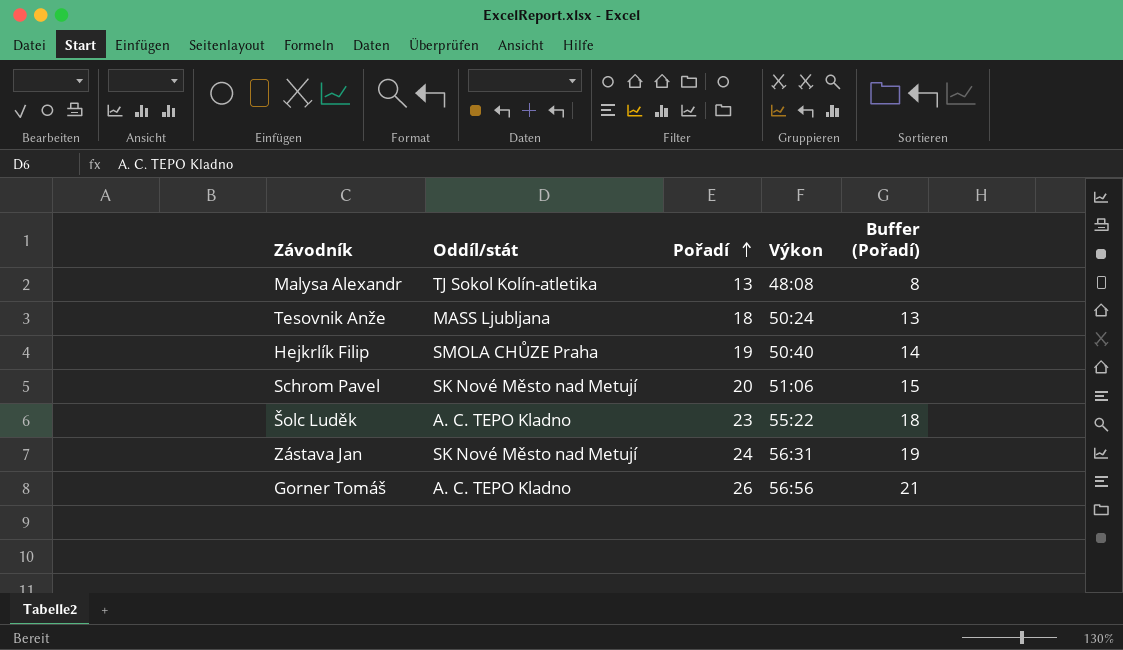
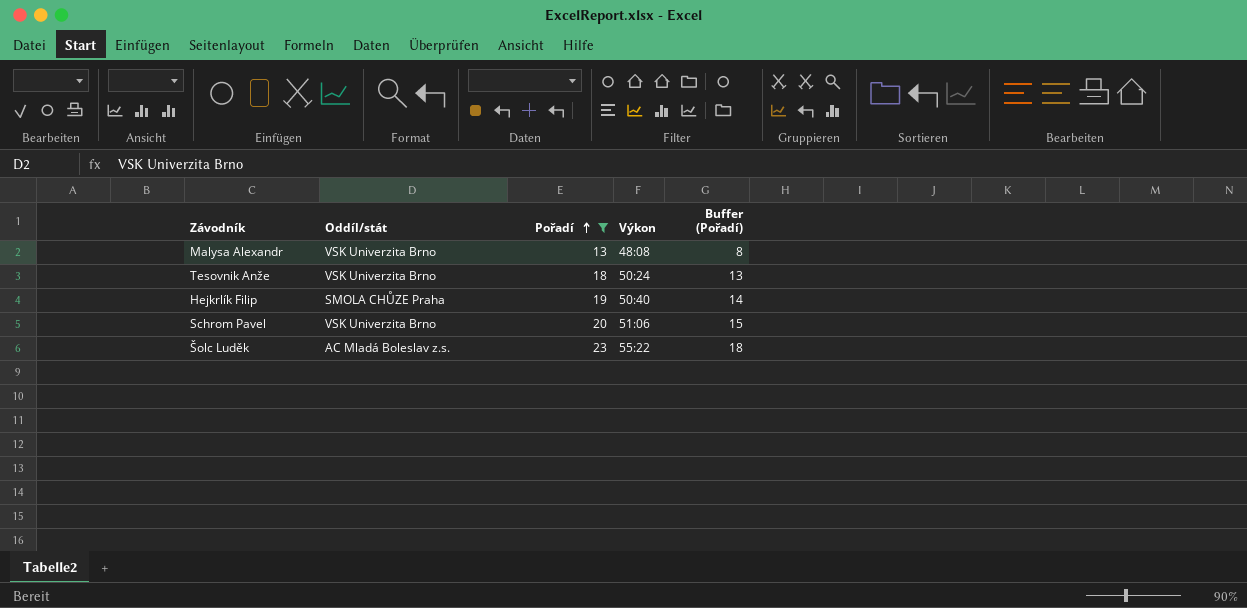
filter: none -> Pořadí <= 23
Malysa Alexandr | Oddíl/stát: TJ Sokol Kolín-atletika -> VSK Univerzita Brno
Tesovnik Anže | Oddíl/stát: MASS Ljubljana -> VSK Univerzita Brno
Schrom Pavel | Oddíl/stát: SK Nové Město nad Metují -> VSK Univerzita Brno
Šolc Luděk | Oddíl/stát: A. C. TEPO Kladno -> AC Mladá Boleslav z.s.

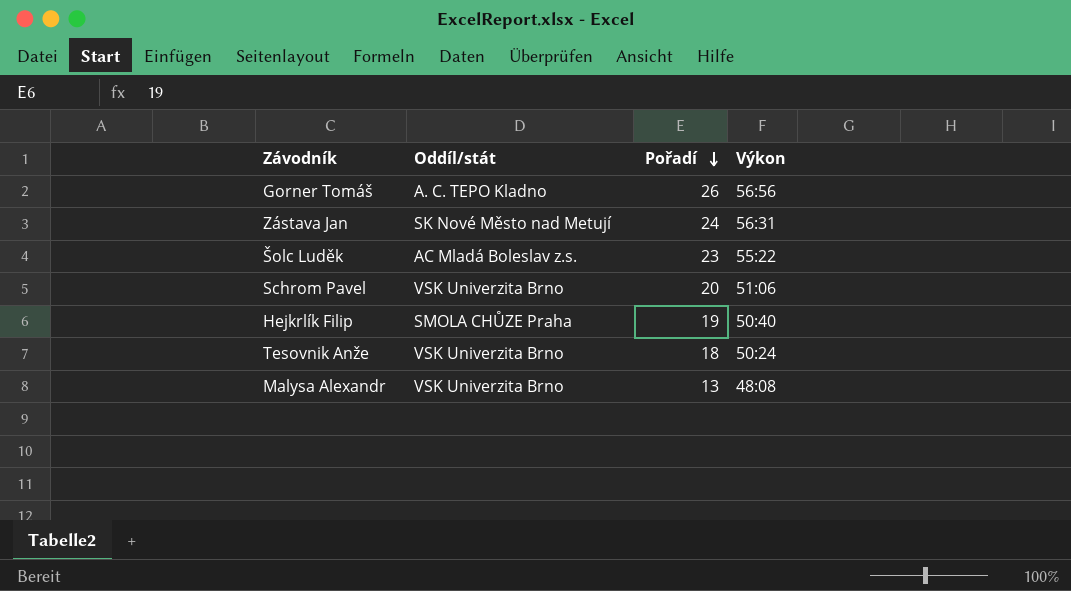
filter: Pořadí <= 23 -> none
row order: Pořadí ascending -> Pořadí descending
column Buffer (Pořadí) | formula: [Pořadí] - 5 -> none

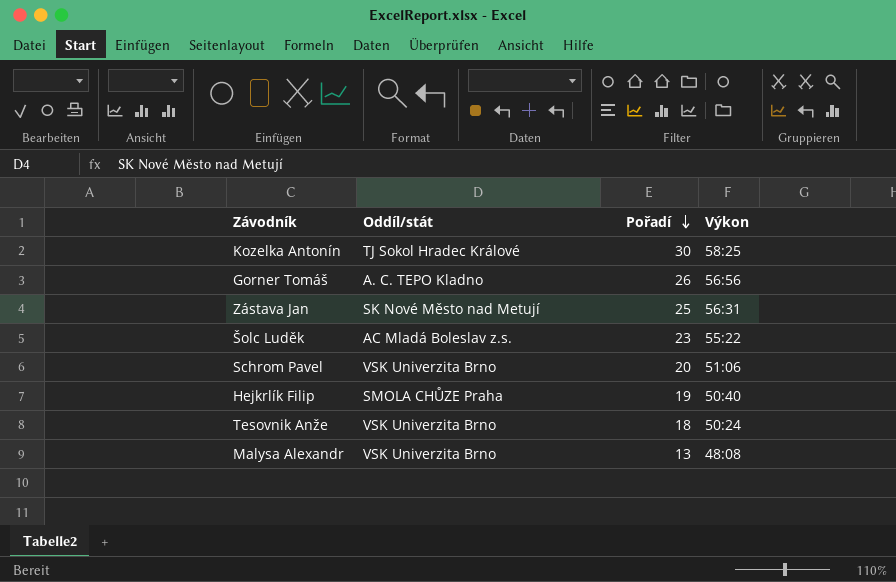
row Kozelka Antonín: none -> TJ Sokol Hradec Králové | 30 | 58:25
Zástava Jan | Pořadí: 24 -> 25

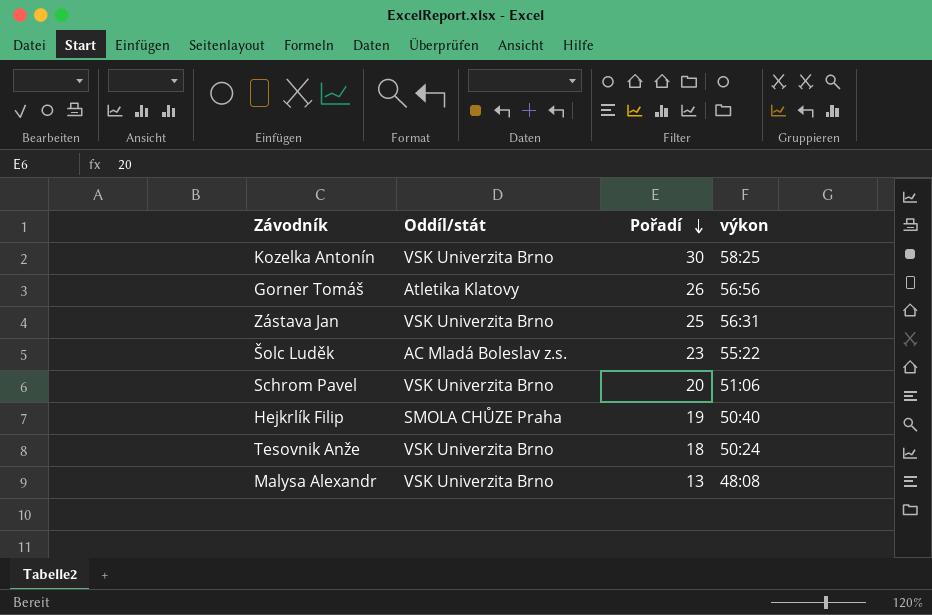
column name: Výkon -> výkon
Kozelka Antonín | Oddíl/stát: TJ Sokol Hradec Králové -> VSK Univerzita Brno
Gorner Tomáš | Oddíl/stát: A. C. TEPO Kladno -> Atletika Klatovy
Zástava Jan | Oddíl/stát: SK Nové Město nad Metují -> VSK Univerzita Brno

